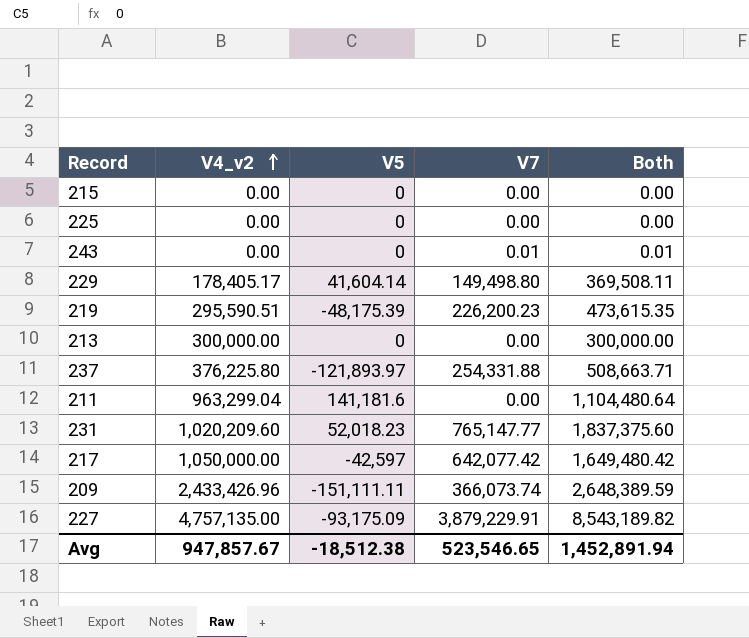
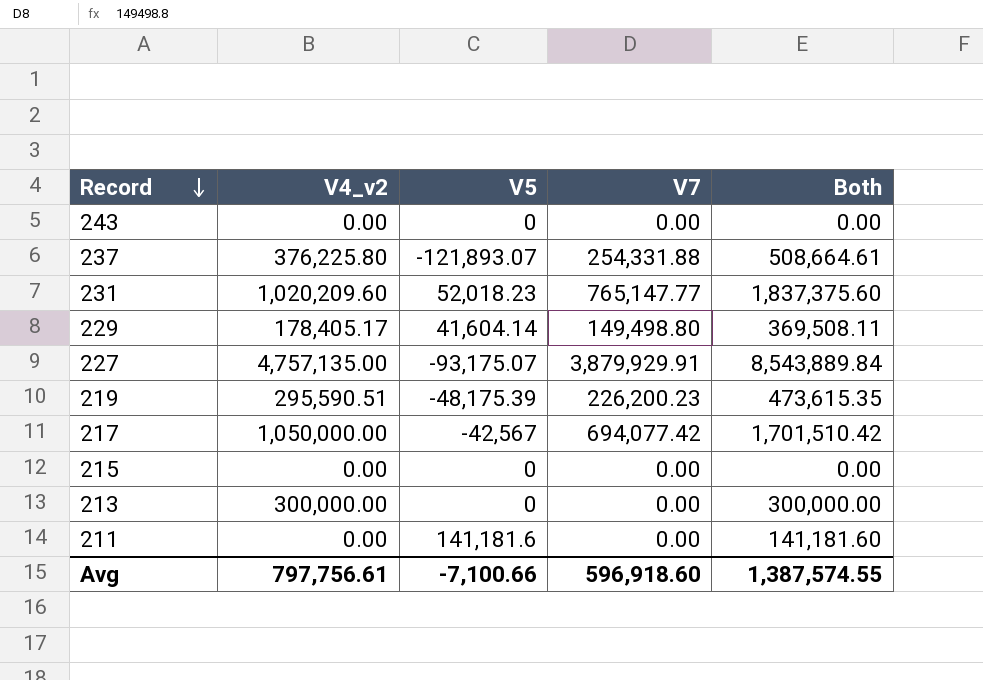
row order: V4_v2 ascending -> Record descending
row 225: 0.00 | 0 | 0.00 | 0.00 -> none
row 209: 2,433,426.96 | -151,111.11 | 366,073.74 | 2,648,389.59 -> none
243 | V7: 0.01 -> 0.00
243 | Both: 0.01 -> 0.00
237 | V5: -121,893.97 -> -121,893.07
237 | Both: 508,663.71 -> 508,664.61
227 | V5: -93,175.09 -> -93,175.07
227 | V7: 3,879,229.91 -> 3,879,929.91
227 | Both: 8,543,189.82 -> 8,543,889.84
217 | V5: -42,597 -> -42,567
217 | V7: 642,077.42 -> 694,077.42
217 | Both: 1,649,480.42 -> 1,701,510.42
211 | V4_v2: 963,299.04 -> 0.00
211 | Both: 1,104,480.64 -> 141,181.60
Avg | V4_v2: 947,857.67 -> 797,756.61
Avg | V5: -18,512.38 -> -7,100.66
Avg | V7: 523,546.65 -> 596,918.60
Avg | Both: 1,452,891.94 -> 1,387,574.55

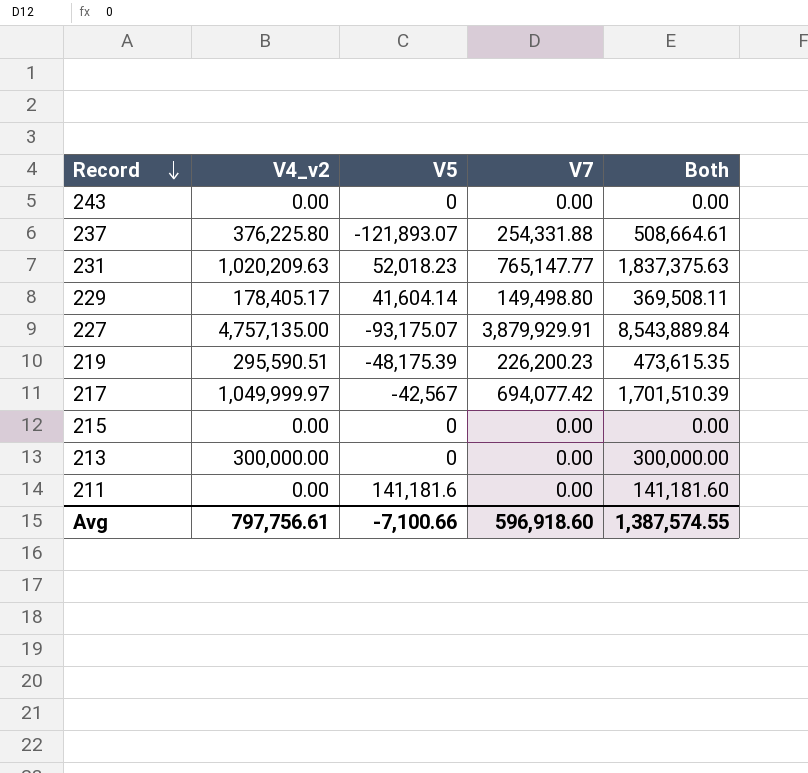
231 | V4_v2: 1,020,209.60 -> 1,020,209.63
231 | Both: 1,837,375.60 -> 1,837,375.63
217 | V4_v2: 1,050,000.00 -> 1,049,999.97
217 | Both: 1,701,510.42 -> 1,701,510.39

